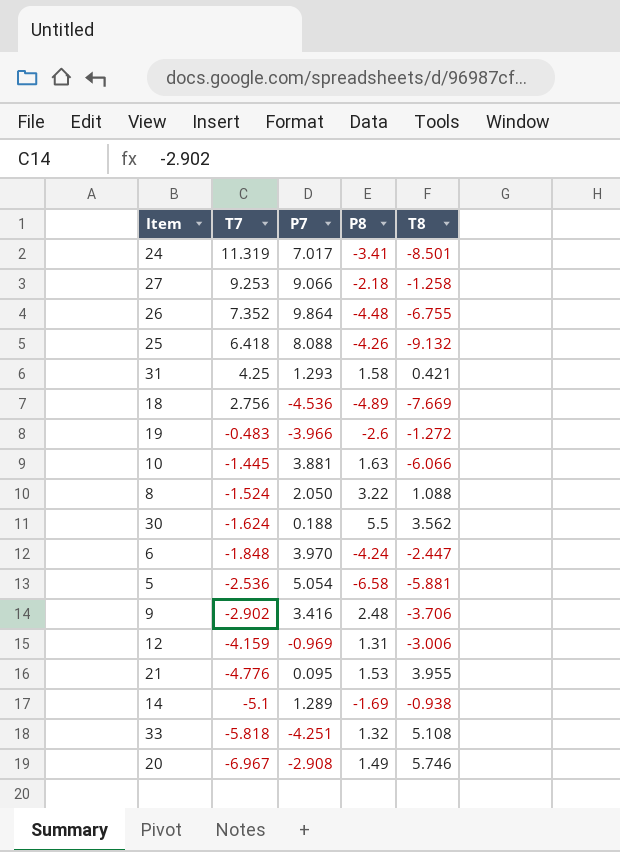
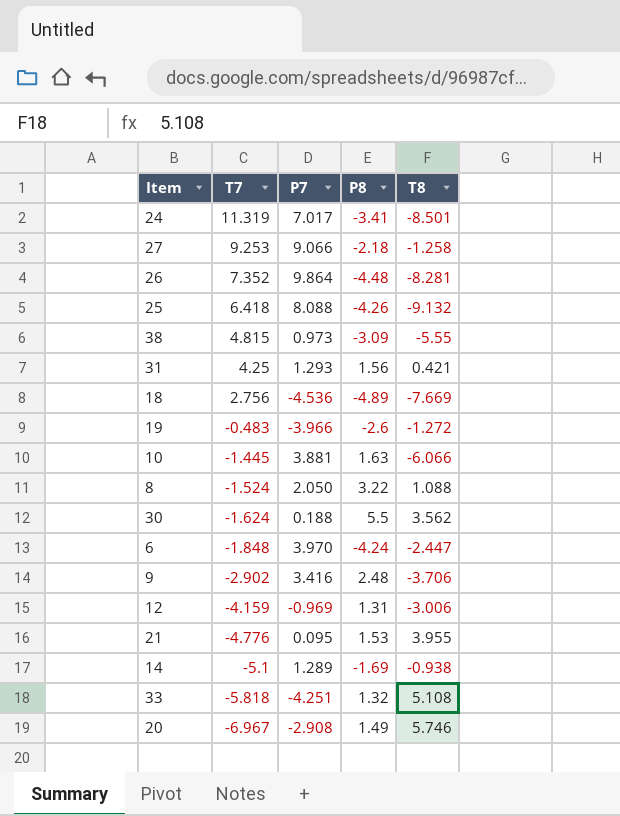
row 5: -2.536 | 5.054 | -6.58 | -5.881 -> none
26 | T8: -6.755 -> -8.281
row 38: none -> 4.815 | 0.973 | -3.09 | -5.55
31 | P8: 1.58 -> 1.56

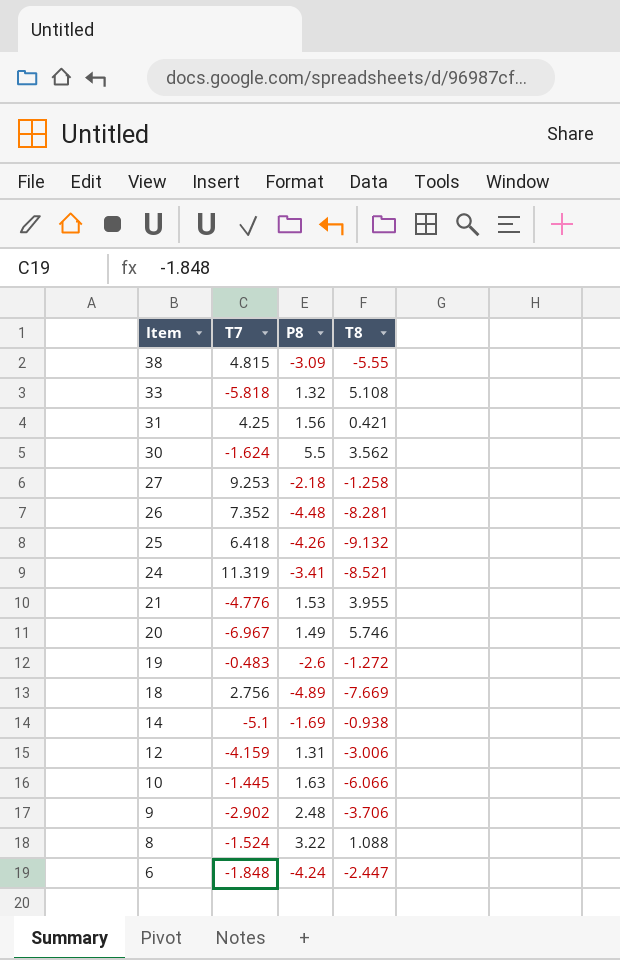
row order: T7 descending -> Item descending
column P7 | position: 3 -> none
24 | T8: -8.501 -> -8.521

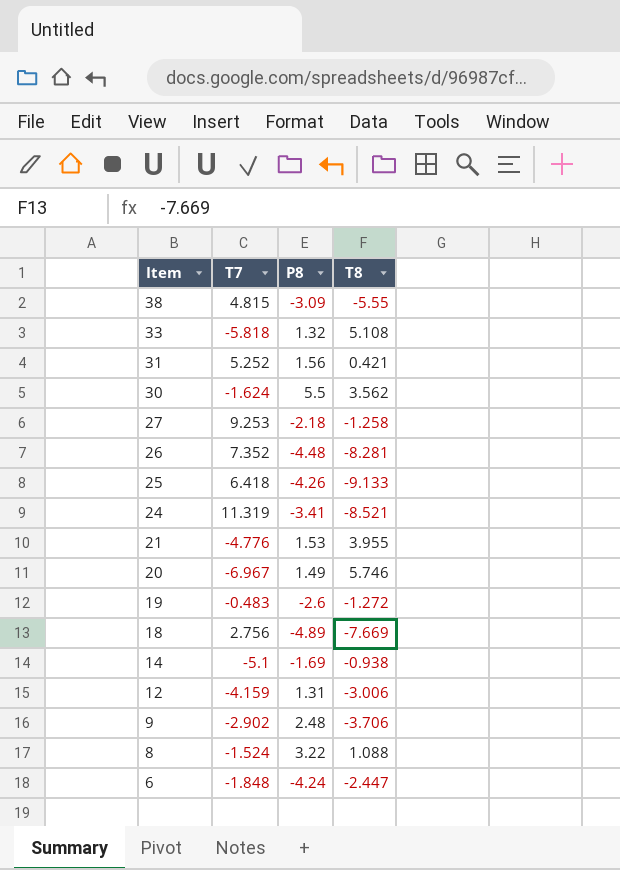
row 10: -1.445 | 1.63 | -6.066 -> none
31 | T7: 4.25 -> 5.252
25 | T8: -9.132 -> -9.133

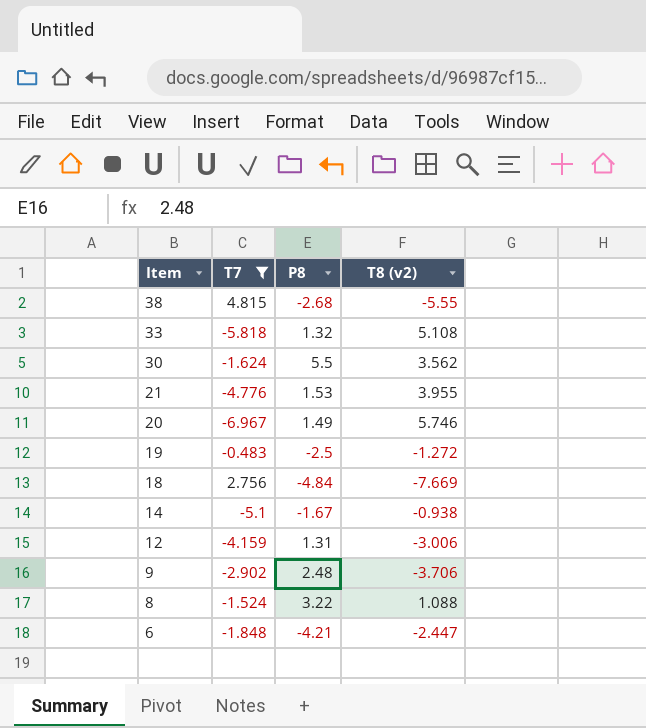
filter: none -> T7 <= 4.815
column name: T8 -> T8 (v2)
38 | P8: -3.09 -> -2.68
19 | P8: -2.6 -> -2.5
18 | P8: -4.89 -> -4.84
14 | P8: -1.69 -> -1.67
6 | P8: -4.24 -> -4.21

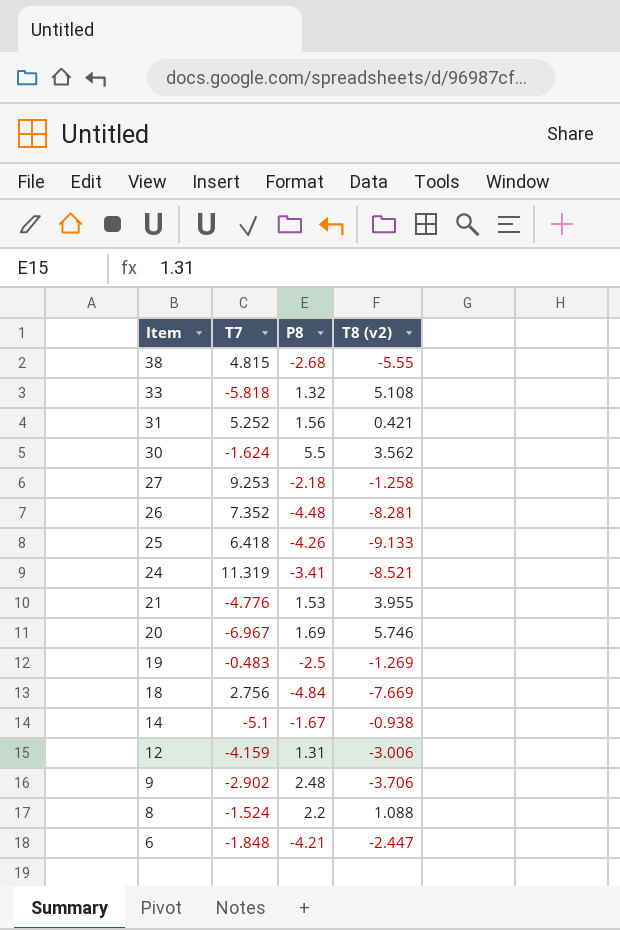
filter: T7 <= 4.815 -> none
20 | P8: 1.49 -> 1.69
19 | T8 (v2): -1.272 -> -1.269
8 | P8: 3.22 -> 2.2

